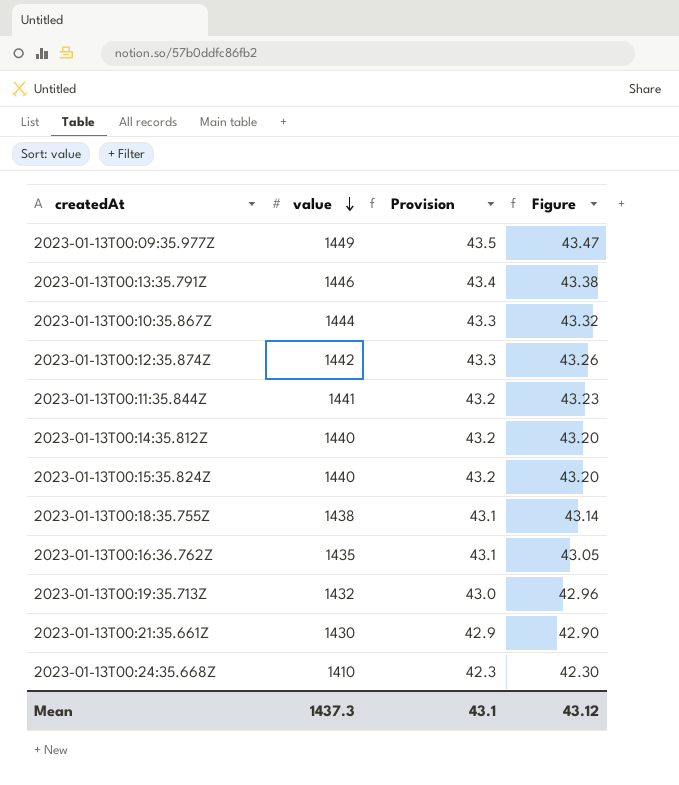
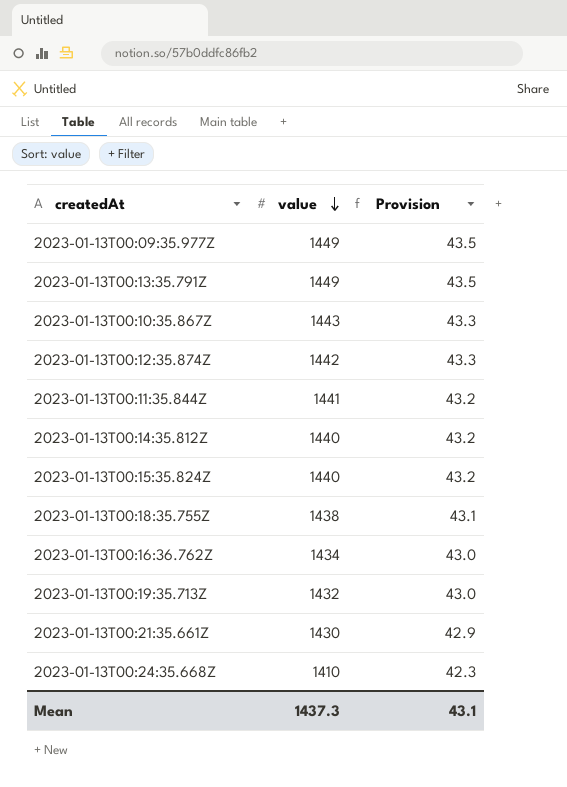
column Figure | formula: [value] * 0.03 -> none
2023-01-13T00:13:35.791Z | value: 1446 -> 1449
2023-01-13T00:13:35.791Z | Provision: 43.4 -> 43.5
2023-01-13T00:10:35.867Z | value: 1444 -> 1443
2023-01-13T00:16:36.762Z | value: 1435 -> 1434
2023-01-13T00:16:36.762Z | Provision: 43.1 -> 43.0

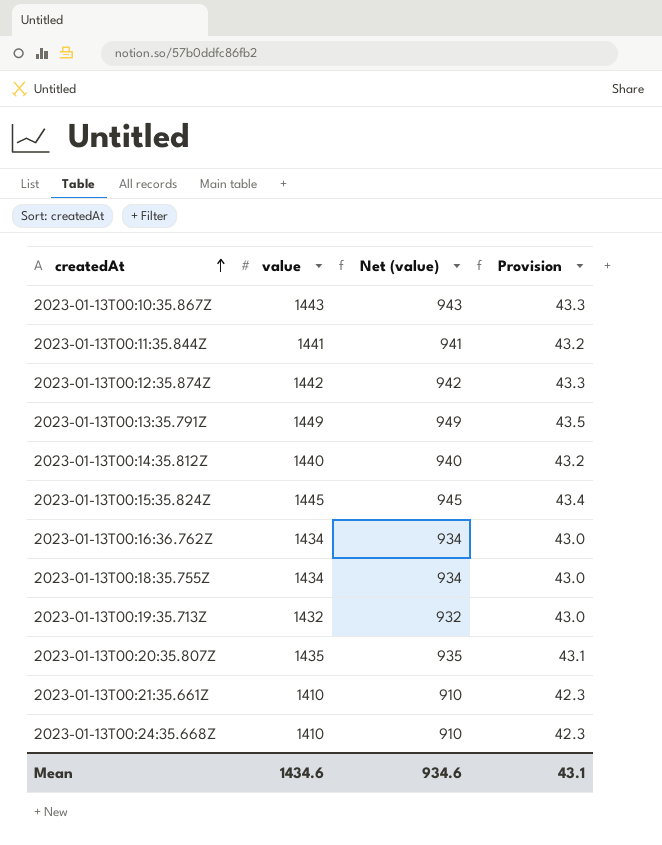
row order: value descending -> createdAt ascending
column Net (value) | formula: none -> [value] - 500
row 2023-01-13T00:09:35.977Z: 1449 | 43.5 -> none
2023-01-13T00:15:35.824Z | value: 1440 -> 1445
2023-01-13T00:15:35.824Z | Provision: 43.2 -> 43.4
2023-01-13T00:18:35.755Z | value: 1438 -> 1434
2023-01-13T00:18:35.755Z | Provision: 43.1 -> 43.0
row 2023-01-13T00:20:35.807Z: none -> 1435 | 935 | 43.1
2023-01-13T00:21:35.661Z | value: 1430 -> 1410
2023-01-13T00:21:35.661Z | Provision: 42.9 -> 42.3
Mean | value: 1437.3 -> 1434.6

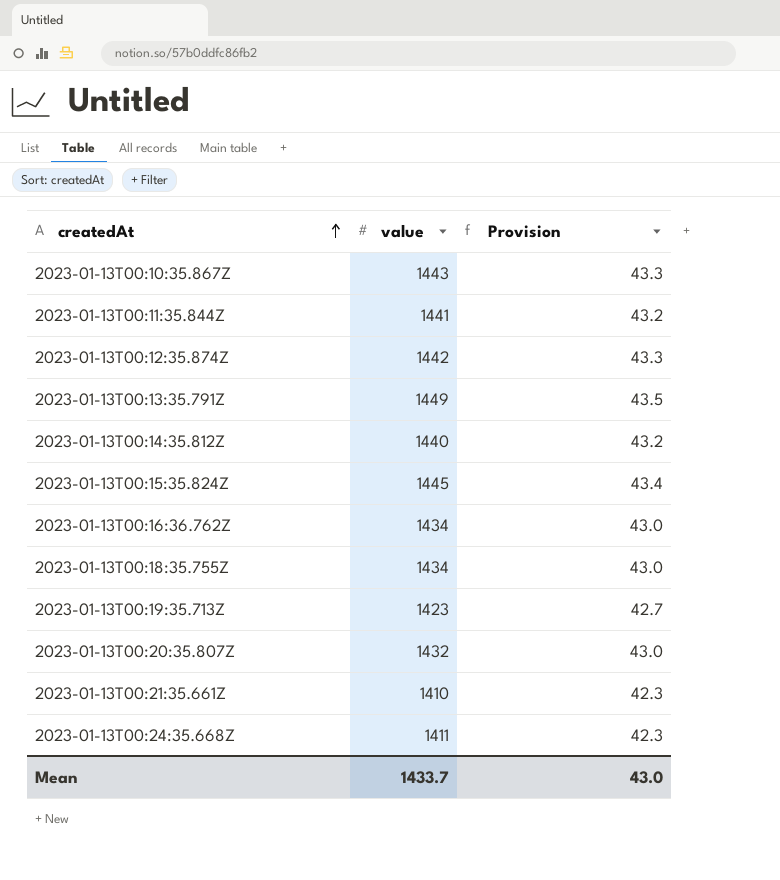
column Net (value) | formula: [value] - 500 -> none
2023-01-13T00:19:35.713Z | value: 1432 -> 1423
2023-01-13T00:19:35.713Z | Provision: 43.0 -> 42.7
2023-01-13T00:20:35.807Z | value: 1435 -> 1432
2023-01-13T00:20:35.807Z | Provision: 43.1 -> 43.0
2023-01-13T00:24:35.668Z | value: 1410 -> 1411
Mean | value: 1434.6 -> 1433.7
Mean | Provision: 43.1 -> 43.0

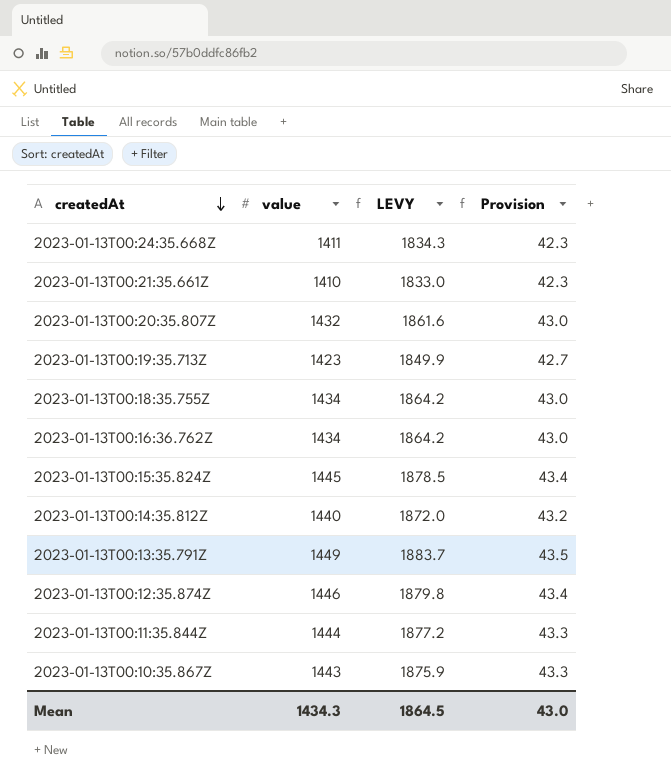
row order: createdAt ascending -> createdAt descending
column LEVY | formula: none -> [value] * 1.3
2023-01-13T00:12:35.874Z | value: 1442 -> 1446
2023-01-13T00:12:35.874Z | Provision: 43.3 -> 43.4
2023-01-13T00:11:35.844Z | value: 1441 -> 1444
2023-01-13T00:11:35.844Z | Provision: 43.2 -> 43.3
Mean | value: 1433.7 -> 1434.3

